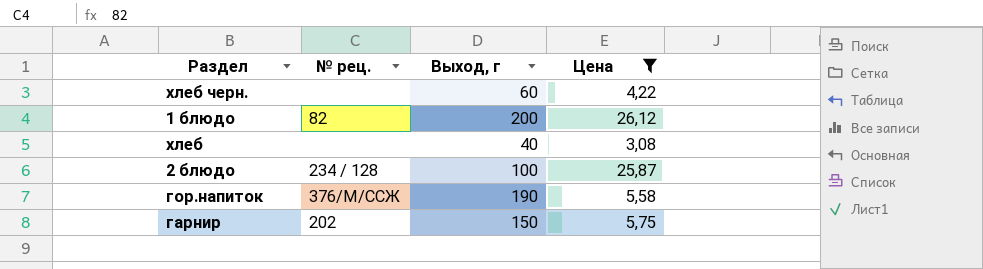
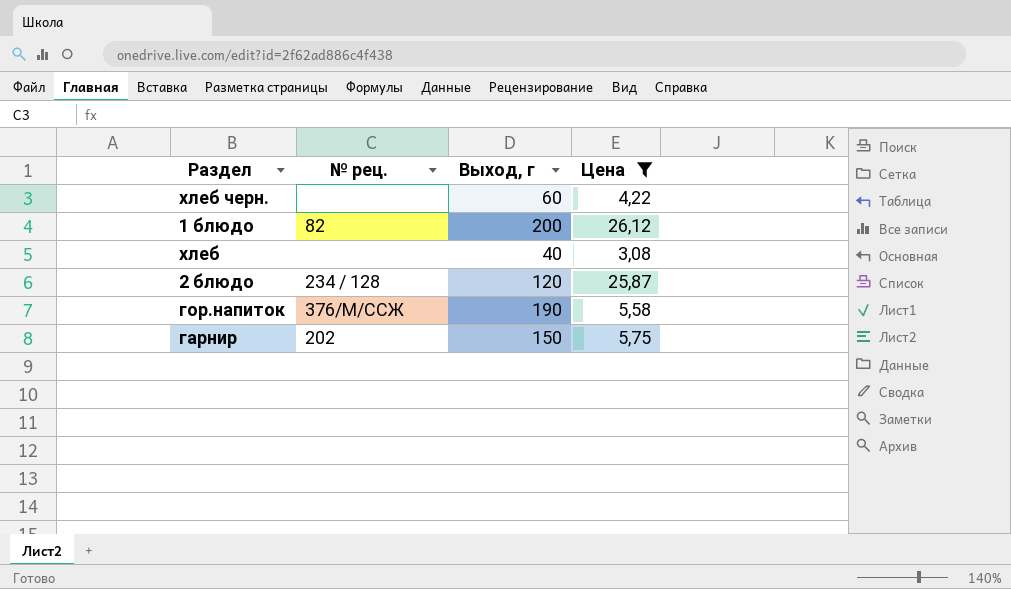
2 блюдо | Выход, г: 100 -> 120

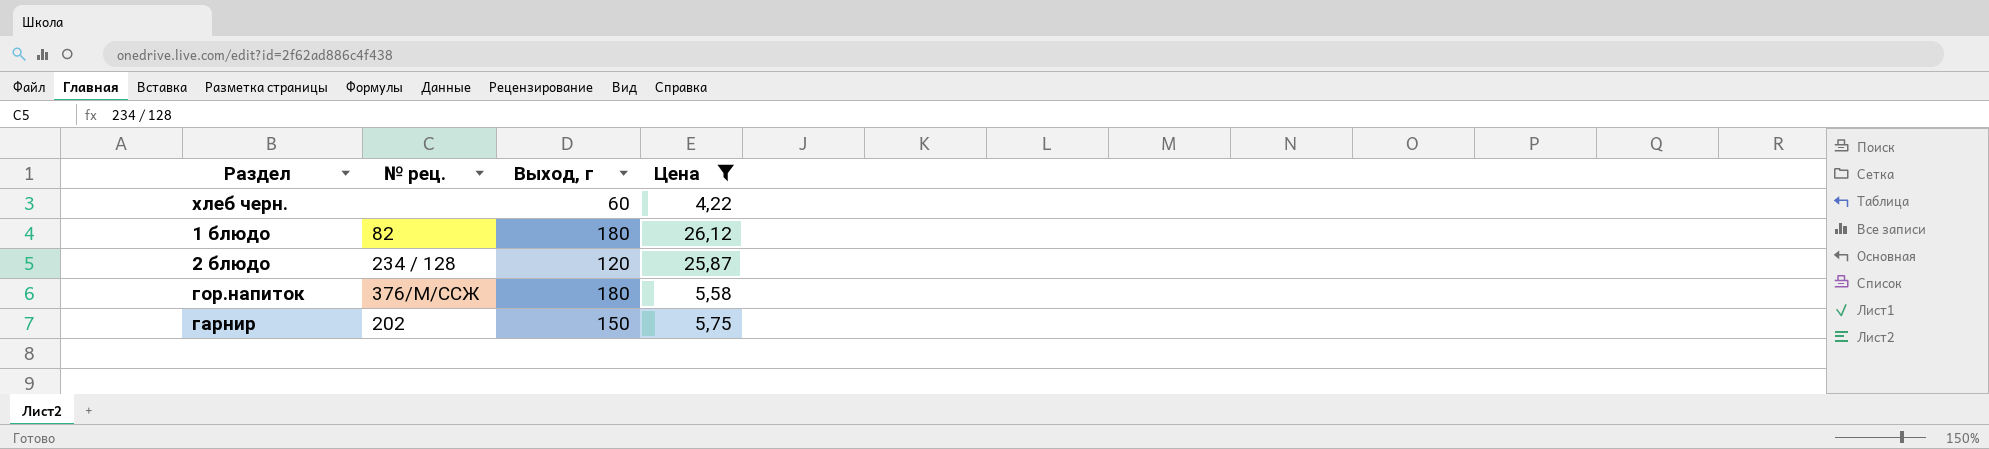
row хлеб: none | 40 | 3,08 -> none
1 блюдо | Выход, г: 200 -> 180
гор.напиток | Выход, г: 190 -> 180

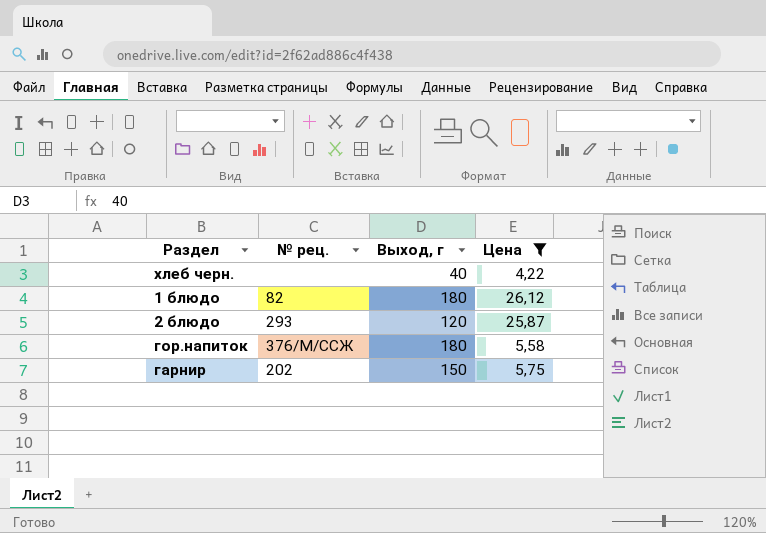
хлеб черн. | Выход, г: 60 -> 40
2 блюдо | № рец.: 234 / 128 -> 293

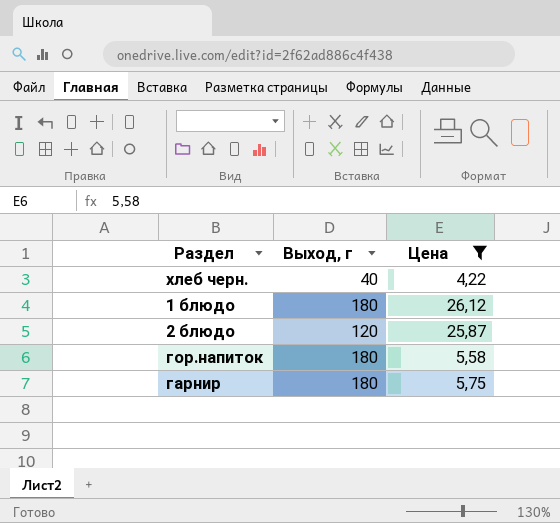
column № рец. | position: 2 -> none
гарнир | Выход, г: 150 -> 180

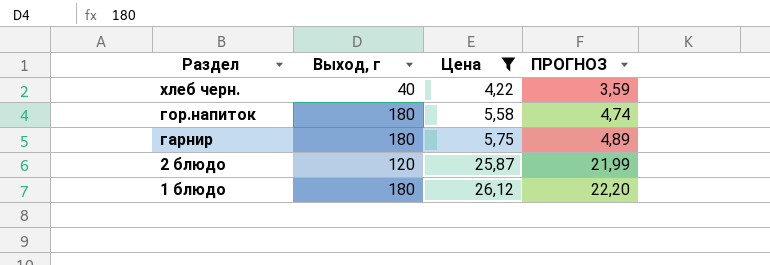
row order: none -> Раздел descending
column ПРОГНОЗ | formula: none -> [Цена] * 0,85

